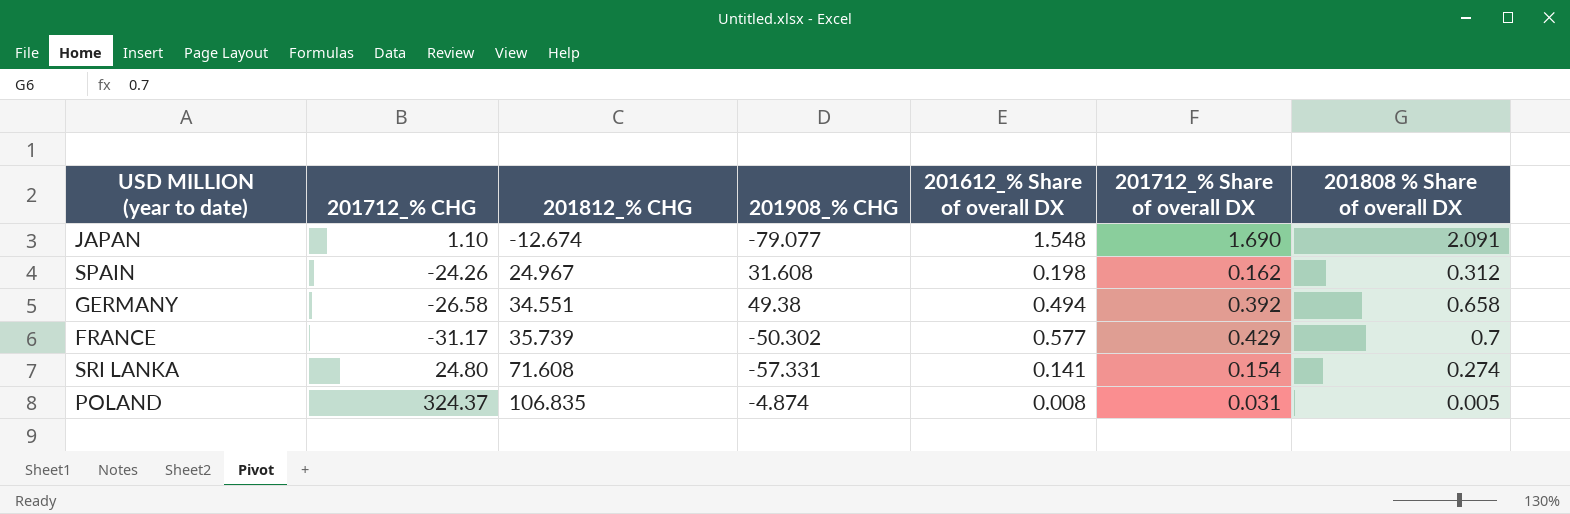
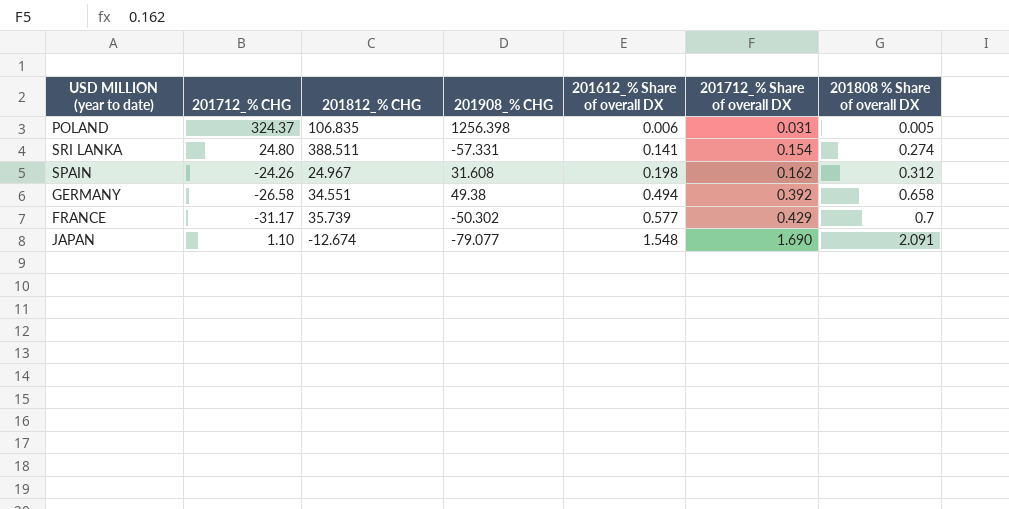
row order: none -> 201612_% Share of overall DX ascending
POLAND | 201908_% CHG: -4.874 -> 1256.398
POLAND | 201612_% Share of overall DX: 0.008 -> 0.006
SRI LANKA | 201812_% CHG: 71.608 -> 388.511

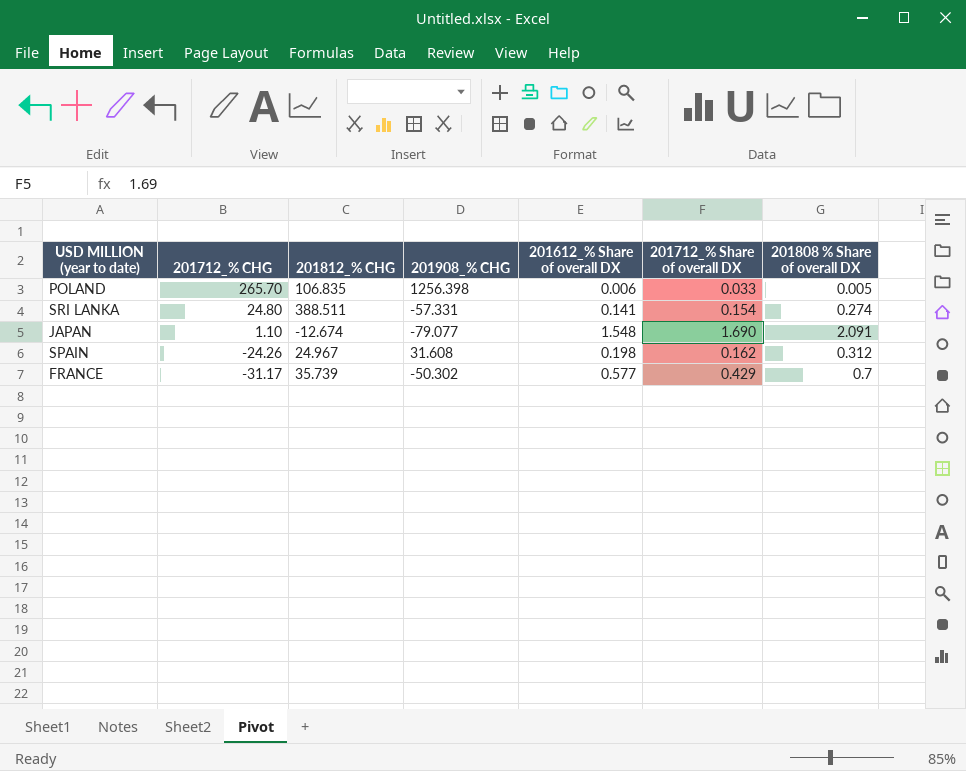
row order: 201612_% Share of overall DX ascending -> 201712_% CHG descending
row GERMANY: -26.58 | 34.551 | 49.38 | 0.494 | 0.392 | 0.658 -> none
POLAND | 201712_% CHG: 324.37 -> 265.70
POLAND | 201712_% Share of overall DX: 0.031 -> 0.033

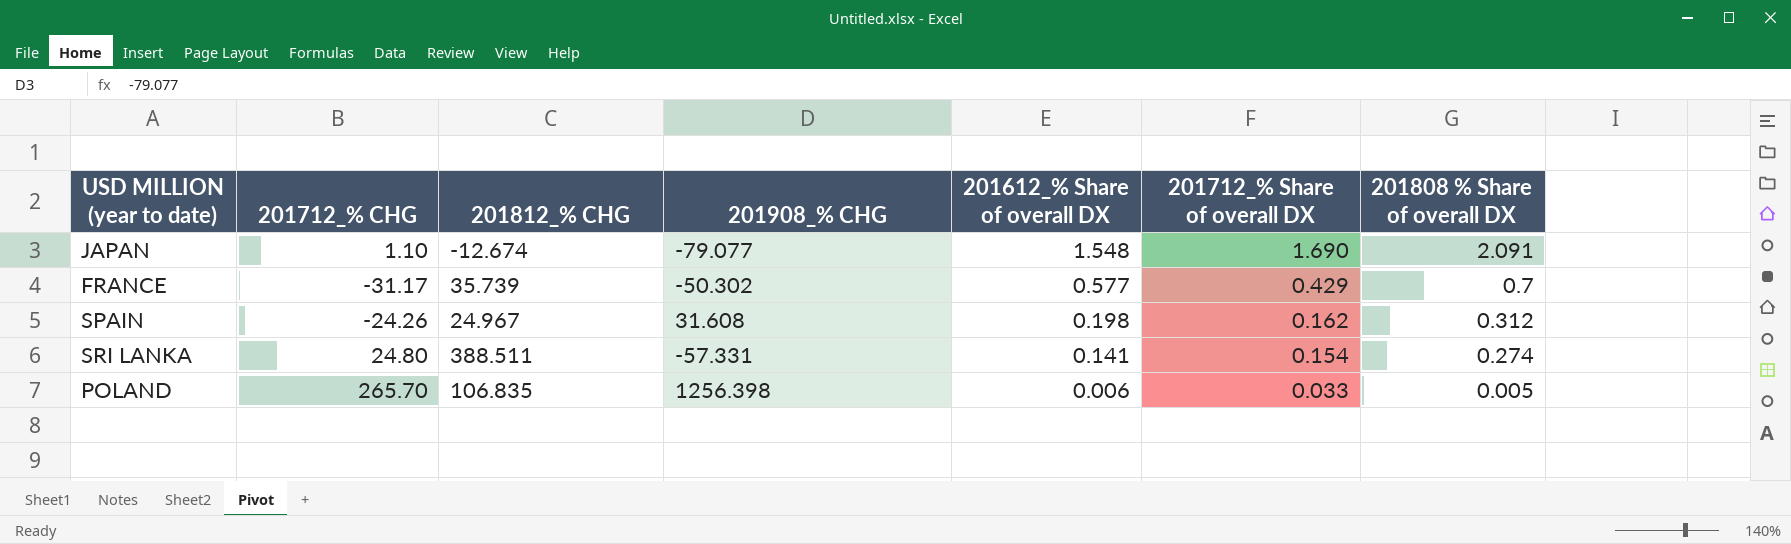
row order: 201712_% CHG descending -> 201612_% Share of overall DX descending

